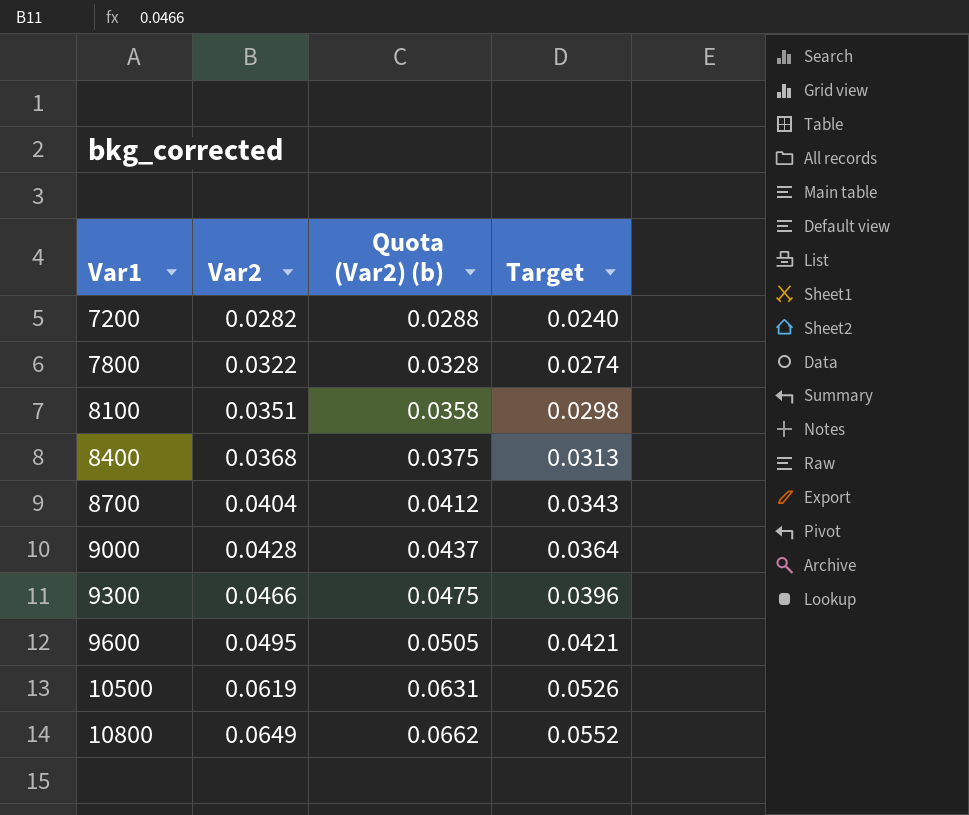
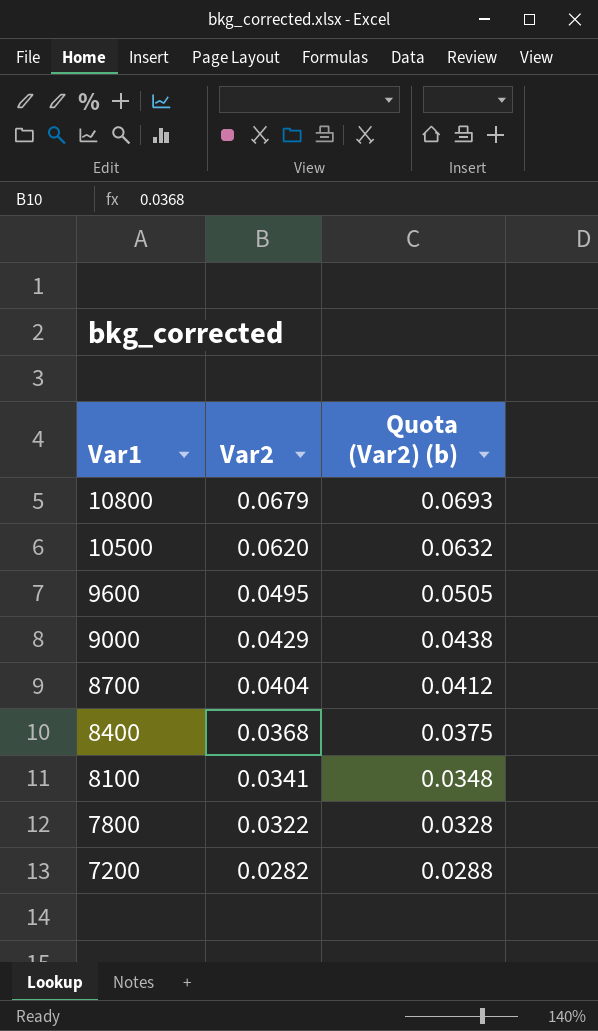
row order: Var1 ascending -> Var1 descending
column Target | formula: [Var2] * 0.85 -> none
row 9300: 0.0466 | 0.0475 | 0.0396 -> none
10800 | Var2: 0.0649 -> 0.0679
10800 | Quota (Var2) (b): 0.0662 -> 0.0693
10500 | Var2: 0.0619 -> 0.0620
10500 | Quota (Var2) (b): 0.0631 -> 0.0632
9000 | Var2: 0.0428 -> 0.0429
9000 | Quota (Var2) (b): 0.0437 -> 0.0438
8100 | Var2: 0.0351 -> 0.0341
8100 | Quota (Var2) (b): 0.0358 -> 0.0348

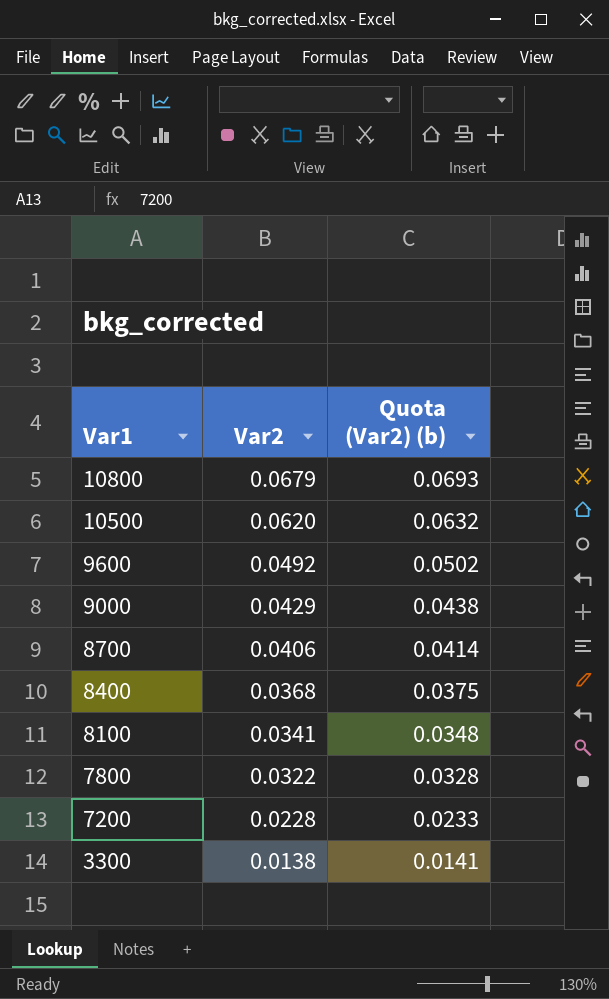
9600 | Var2: 0.0495 -> 0.0492
9600 | Quota (Var2) (b): 0.0505 -> 0.0502
8700 | Var2: 0.0404 -> 0.0406
8700 | Quota (Var2) (b): 0.0412 -> 0.0414
7200 | Var2: 0.0282 -> 0.0228
7200 | Quota (Var2) (b): 0.0288 -> 0.0233
row 3300: none -> 0.0138 | 0.0141

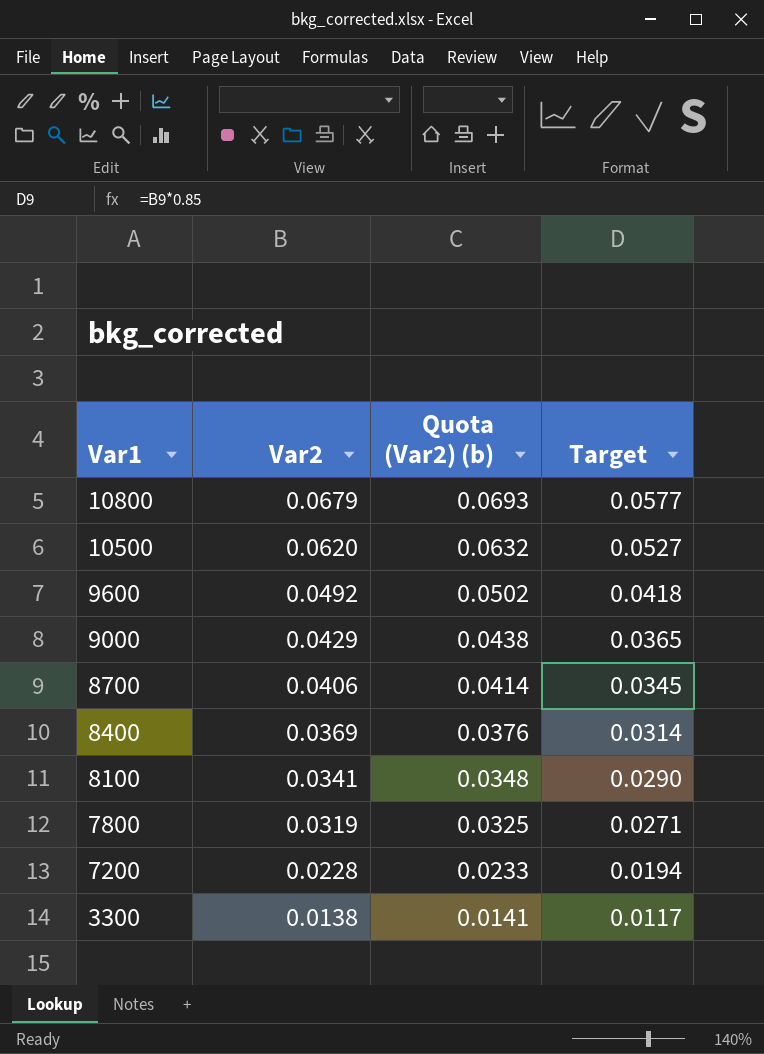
column Target | formula: none -> [Var2] * 0.85
8400 | Var2: 0.0368 -> 0.0369
8400 | Quota (Var2) (b): 0.0375 -> 0.0376
7800 | Var2: 0.0322 -> 0.0319
7800 | Quota (Var2) (b): 0.0328 -> 0.0325

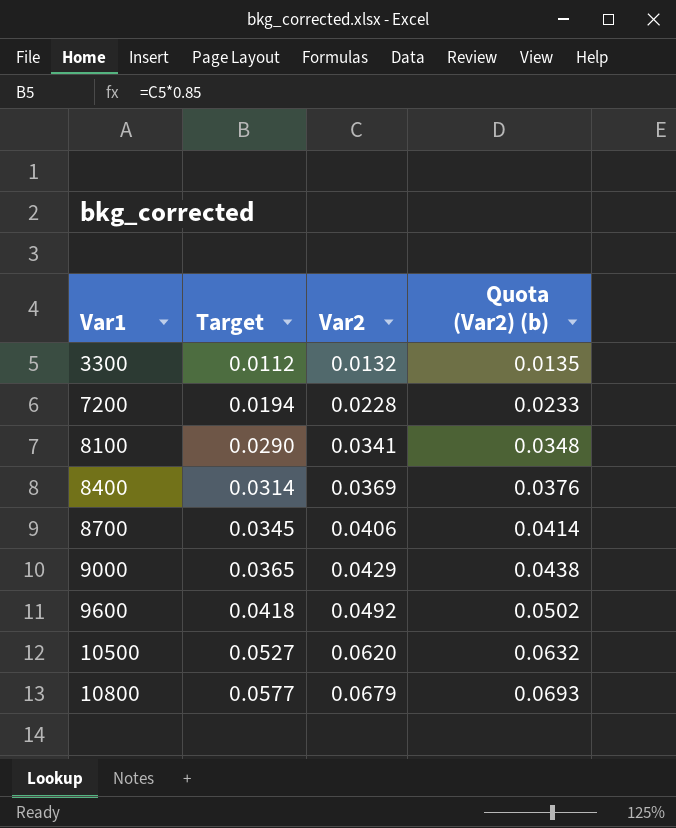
row order: Var1 descending -> Var1 ascending
column Target | position: 4 -> 2
row 7800: 0.0319 | 0.0325 | 0.0271 -> none
3300 | Target: 0.0117 -> 0.0112
3300 | Var2: 0.0138 -> 0.0132
3300 | Quota (Var2) (b): 0.0141 -> 0.0135

